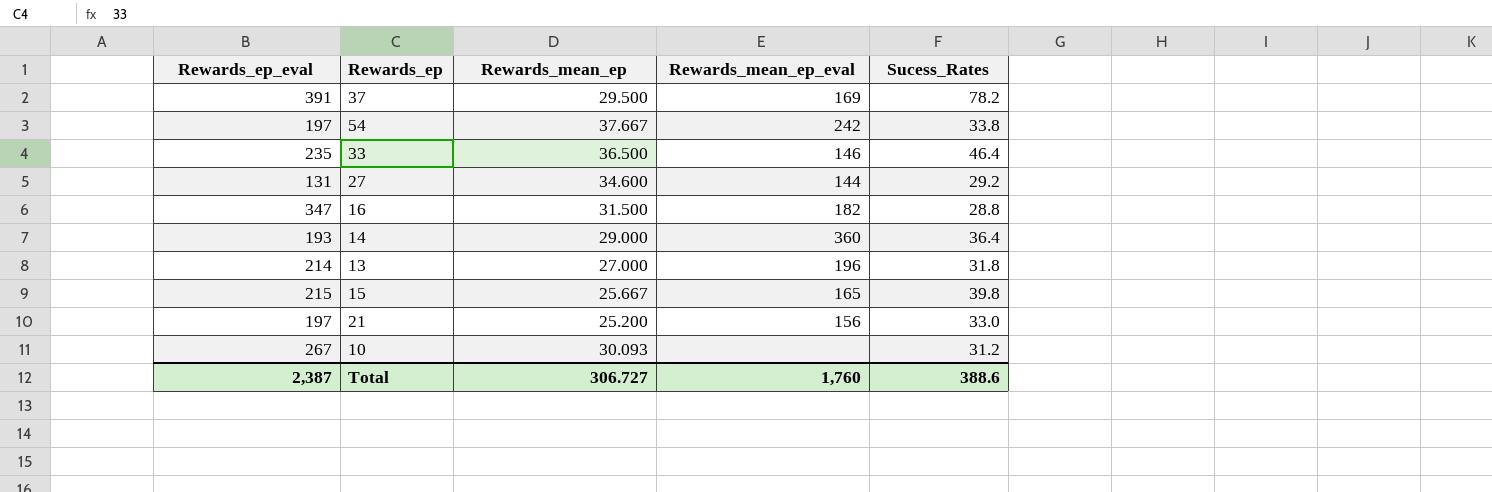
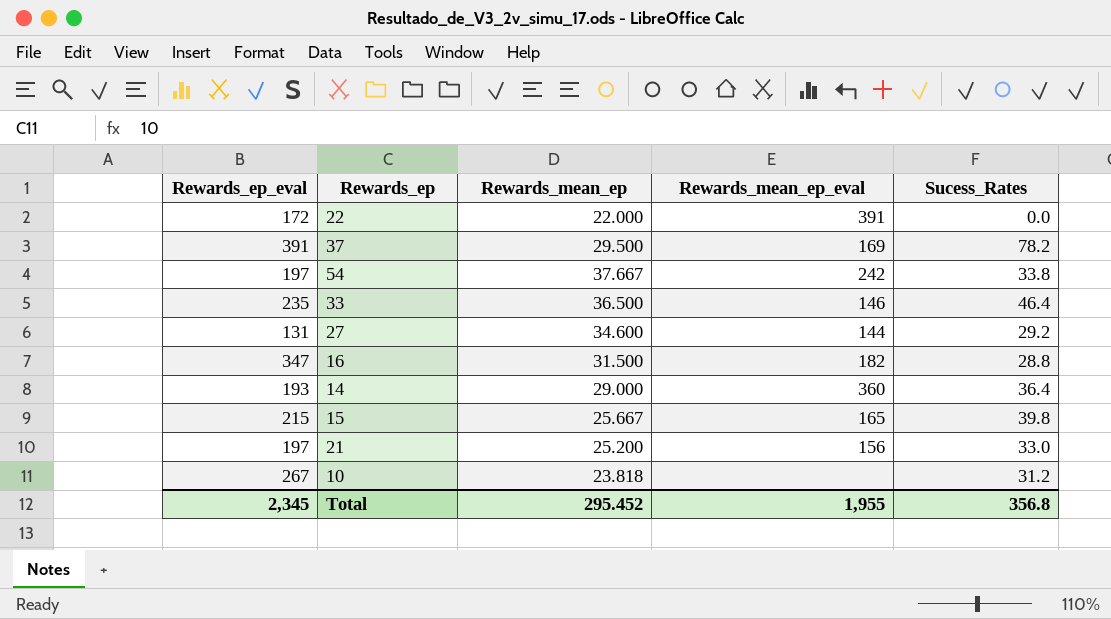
row 13: 214 | 27.000 | 196 | 31.8 -> none
row 22: none -> 172 | 22.000 | 391 | 0.0
10 | Rewards_mean_ep: 30.093 -> 23.818
Total | Rewards_ep_eval: 2,387 -> 2,345
Total | Rewards_mean_ep: 306.727 -> 295.452
Total | Rewards_mean_ep_eval: 1,760 -> 1,955
Total | Sucess_Rates: 388.6 -> 356.8

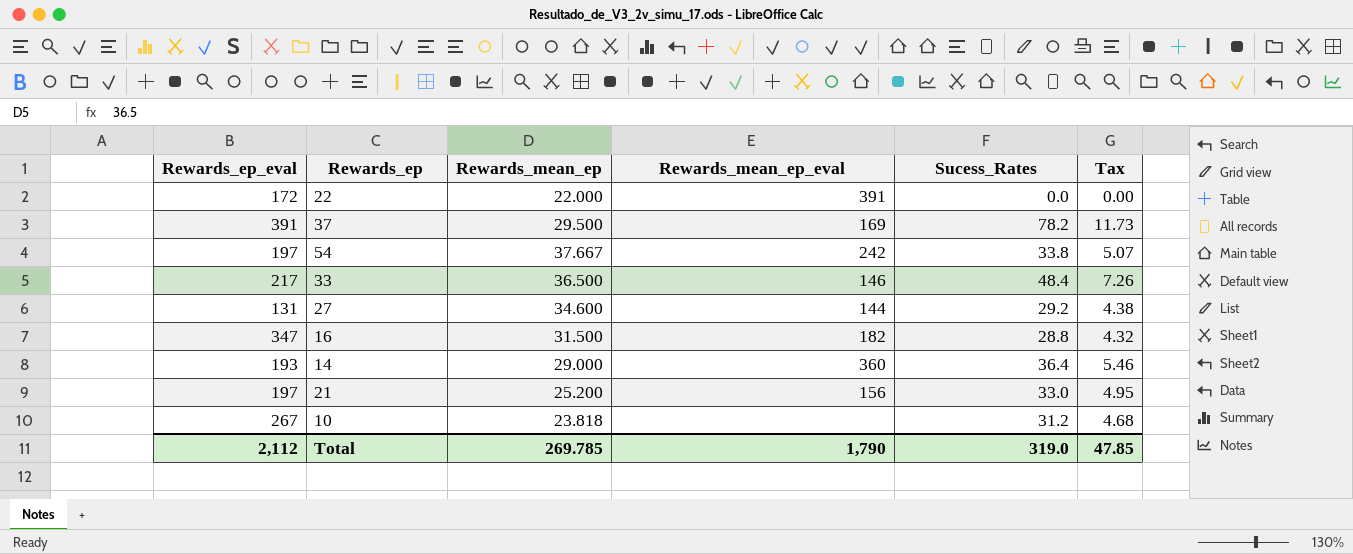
column Tax | formula: none -> [Sucess_Rates] * 0.15
row 15: 215 | 25.667 | 165 | 39.8 -> none
33 | Rewards_ep_eval: 235 -> 217
33 | Sucess_Rates: 46.4 -> 48.4
Total | Rewards_ep_eval: 2,345 -> 2,112
Total | Rewards_mean_ep: 295.452 -> 269.785
Total | Rewards_mean_ep_eval: 1,955 -> 1,790
Total | Sucess_Rates: 356.8 -> 319.0

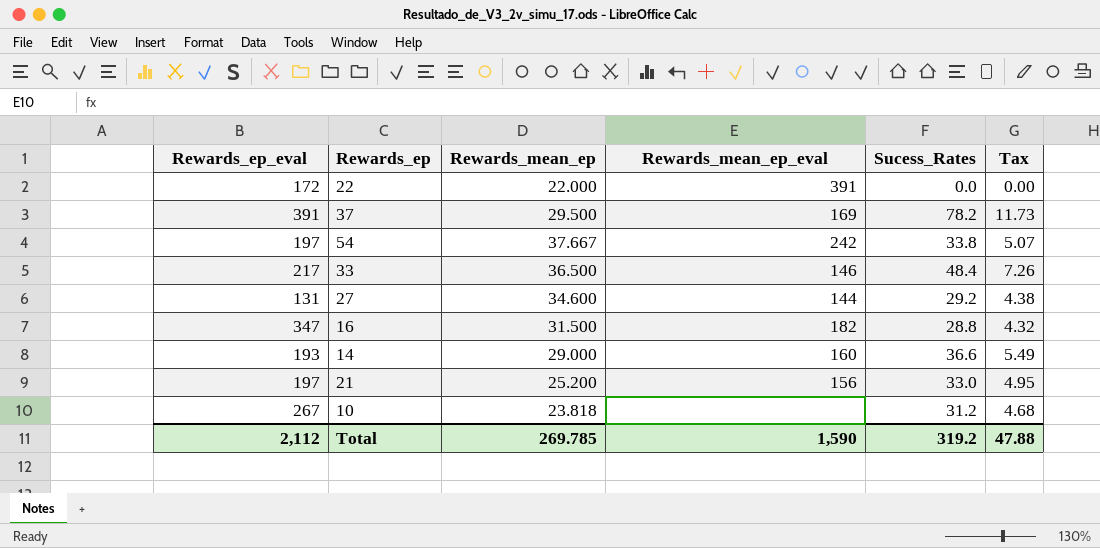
14 | Rewards_mean_ep_eval: 360 -> 160
14 | Sucess_Rates: 36.4 -> 36.6
14 | Tax: 5.46 -> 5.49
Total | Rewards_mean_ep_eval: 1,790 -> 1,590
Total | Sucess_Rates: 319.0 -> 319.2
Total | Tax: 47.85 -> 47.88

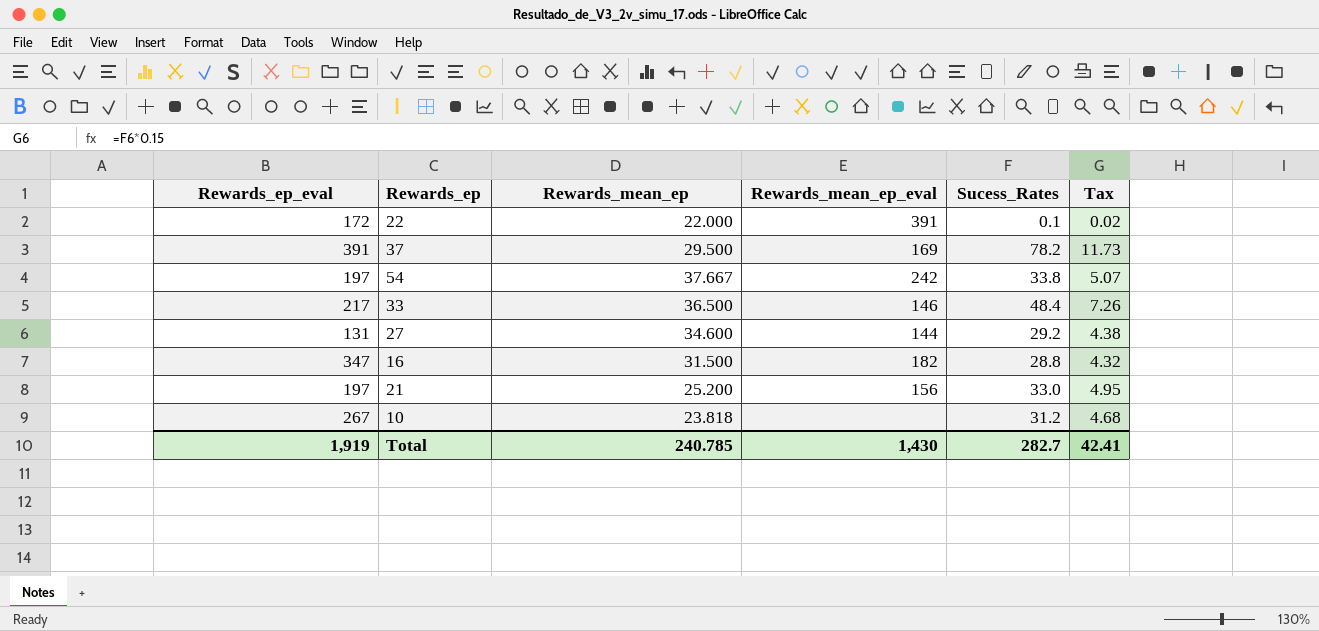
row 14: 193 | 29.000 | 160 | 36.6 | 5.49 -> none
22 | Sucess_Rates: 0.0 -> 0.1
22 | Tax: 0.00 -> 0.02
Total | Rewards_ep_eval: 2,112 -> 1,919
Total | Rewards_mean_ep: 269.785 -> 240.785
Total | Rewards_mean_ep_eval: 1,590 -> 1,430
Total | Sucess_Rates: 319.2 -> 282.7
Total | Tax: 47.88 -> 42.41

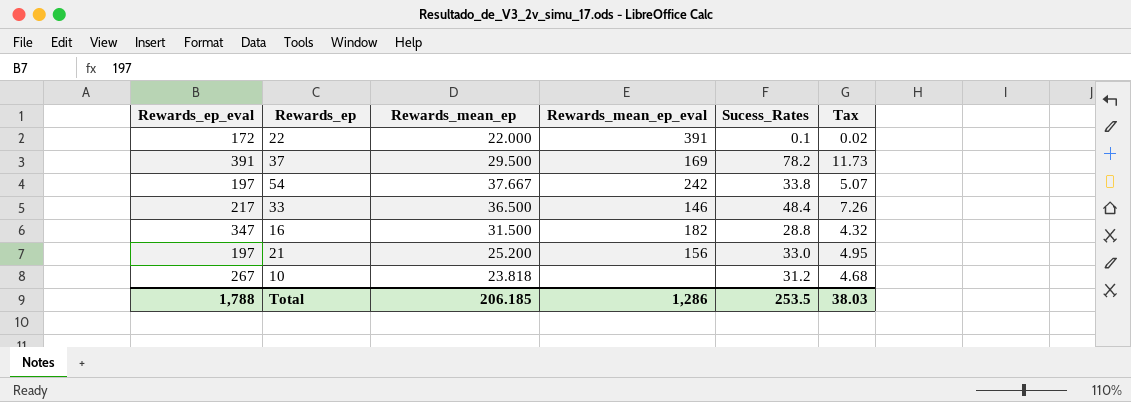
row 27: 131 | 34.600 | 144 | 29.2 | 4.38 -> none
Total | Rewards_ep_eval: 1,919 -> 1,788
Total | Rewards_mean_ep: 240.785 -> 206.185
Total | Rewards_mean_ep_eval: 1,430 -> 1,286
Total | Sucess_Rates: 282.7 -> 253.5
Total | Tax: 42.41 -> 38.03

